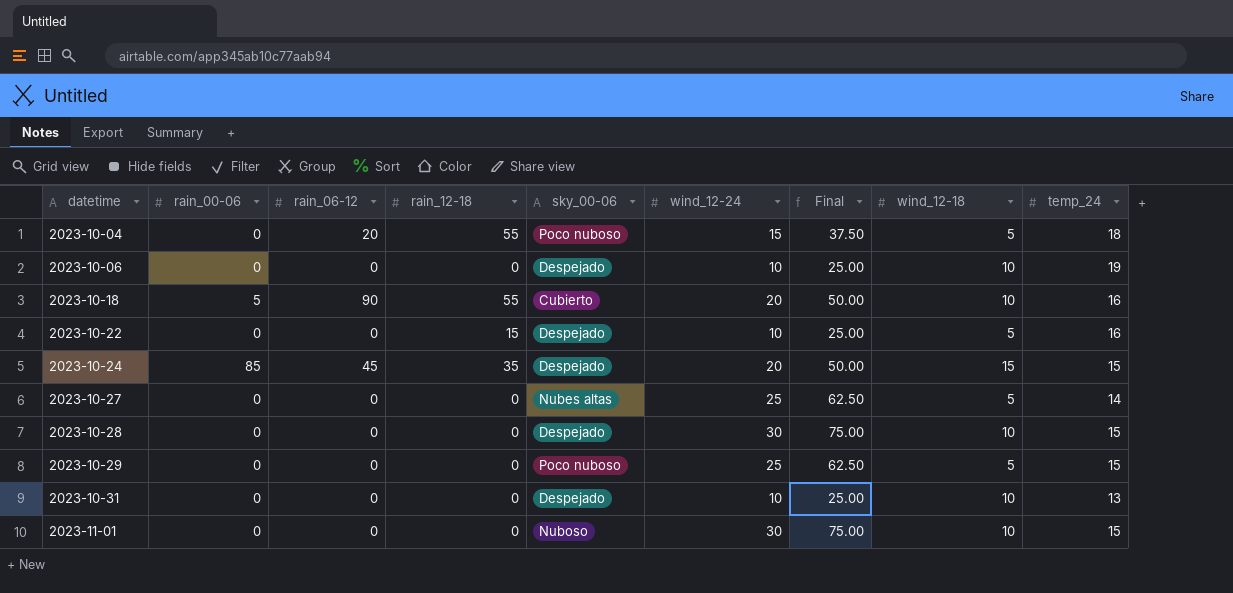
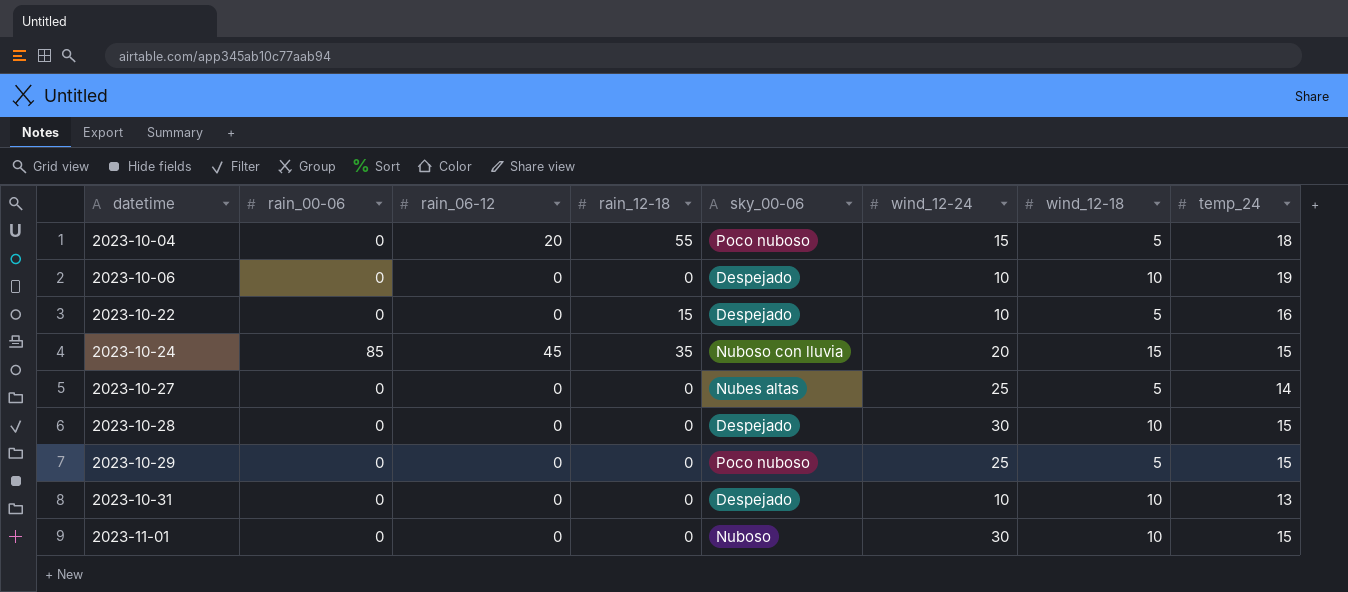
column Final | formula: [wind_12-24] * 2.5 -> none
row 2023-10-18: 5 | 90 | 55 | Cubierto | 20 | 50.00 | 10 | 16 -> none
2023-10-24 | sky_00-06: Despejado -> Nuboso con lluvia

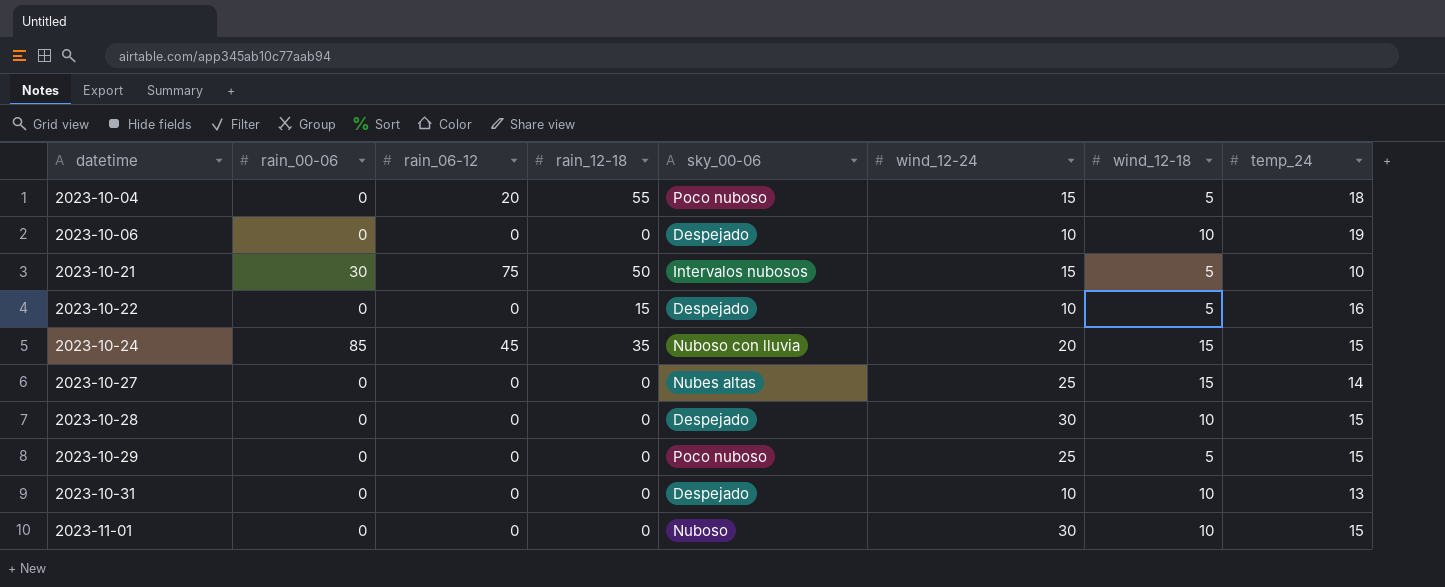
row 2023-10-21: none -> 30 | 75 | 50 | Intervalos nubosos | 15 | 5 | 10
2023-10-27 | wind_12-18: 5 -> 15

